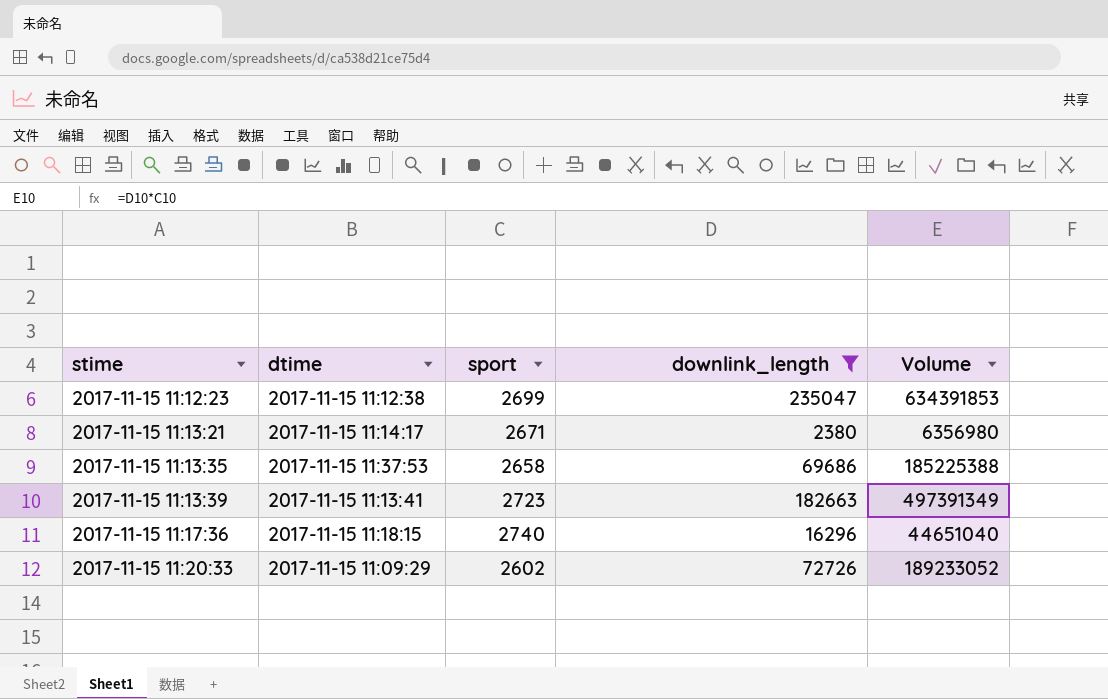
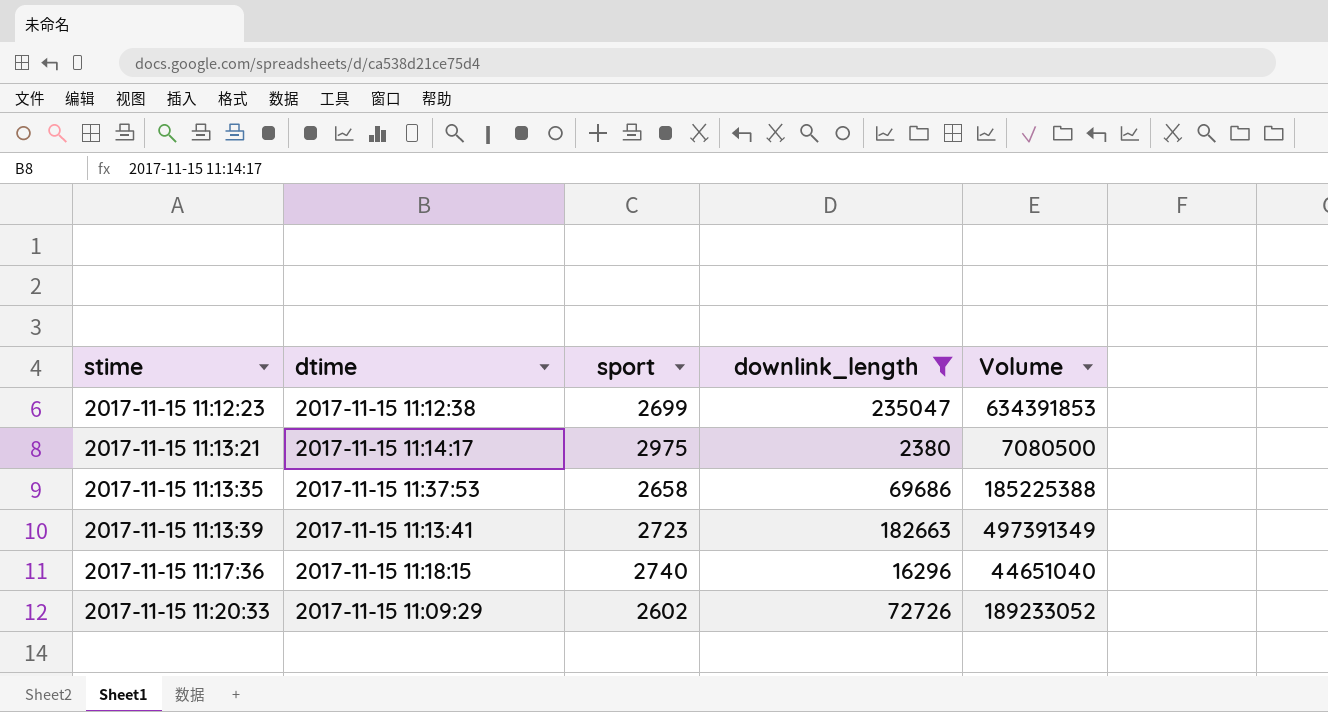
2017-11-15 11:13:21 | sport: 2671 -> 2975
2017-11-15 11:13:21 | Volume: 6356980 -> 7080500

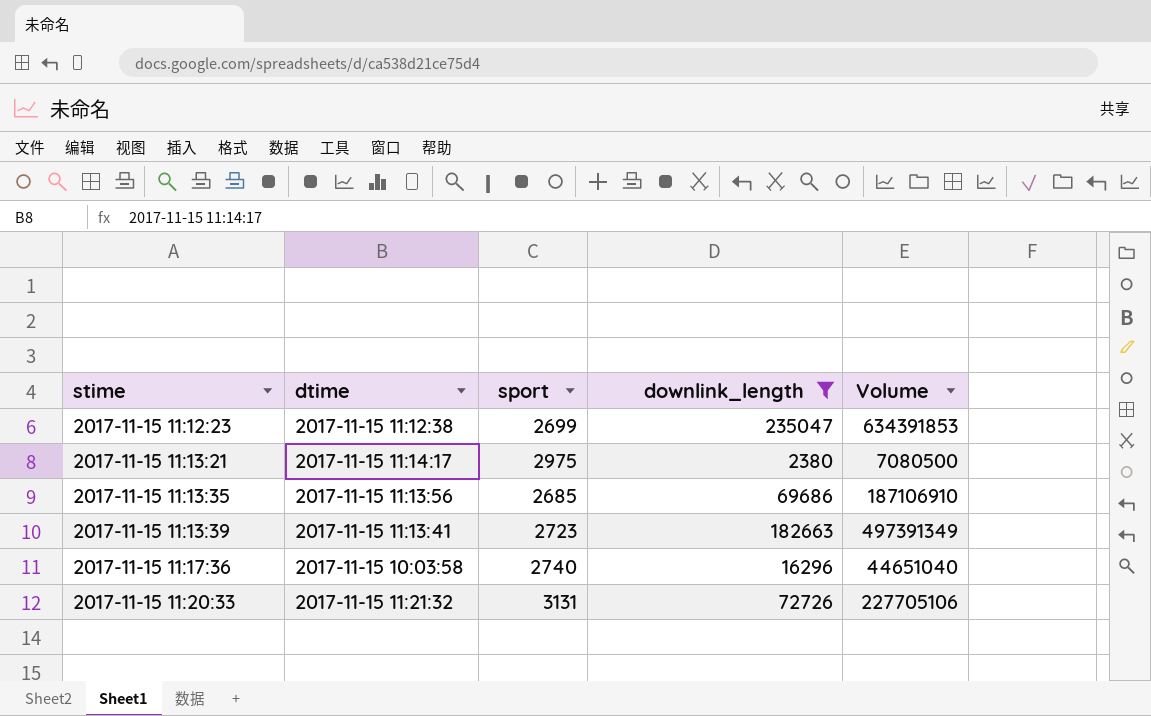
2017-11-15 11:13:35 | dtime: 2017-11-15 11:37:53 -> 2017-11-15 11:13:56
2017-11-15 11:13:35 | sport: 2658 -> 2685
2017-11-15 11:13:35 | Volume: 185225388 -> 187106910
2017-11-15 11:17:36 | dtime: 2017-11-15 11:18:15 -> 2017-11-15 10:03:58
2017-11-15 11:20:33 | dtime: 2017-11-15 11:09:29 -> 2017-11-15 11:21:32
2017-11-15 11:20:33 | sport: 2602 -> 3131
2017-11-15 11:20:33 | Volume: 189233052 -> 227705106

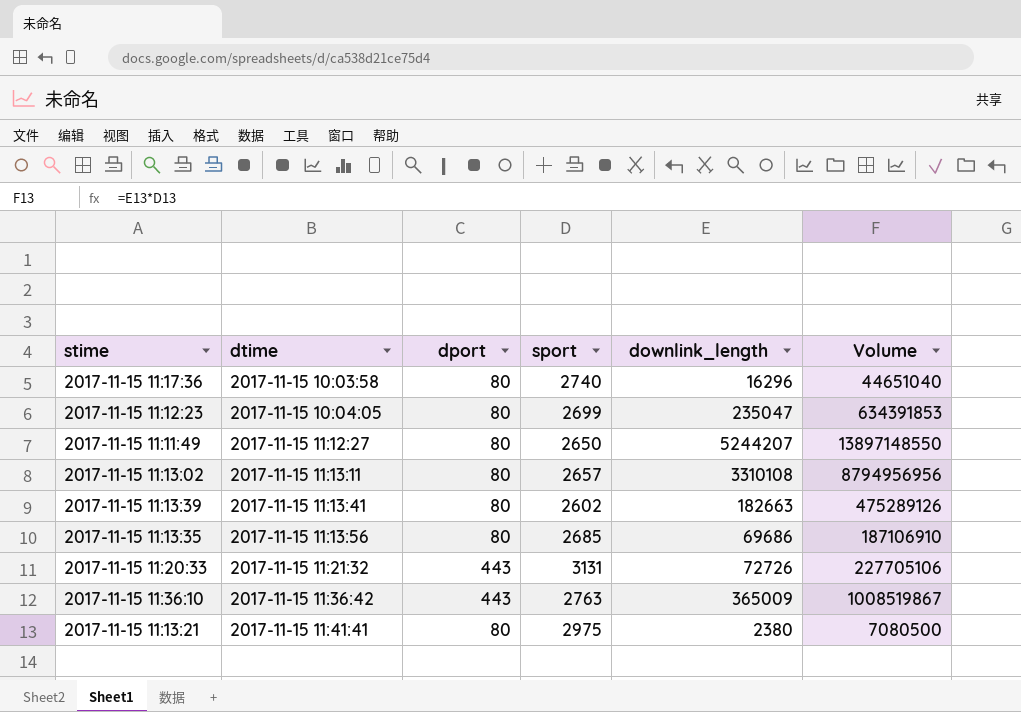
filter: downlink_length <= 235047 -> none
row order: stime ascending -> dtime ascending
column dport | position: none -> 3
2017-11-15 11:12:23 | dtime: 2017-11-15 11:12:38 -> 2017-11-15 10:04:05
2017-11-15 11:13:39 | sport: 2723 -> 2602
2017-11-15 11:13:39 | Volume: 497391349 -> 475289126
2017-11-15 11:13:21 | dtime: 2017-11-15 11:14:17 -> 2017-11-15 11:41:41

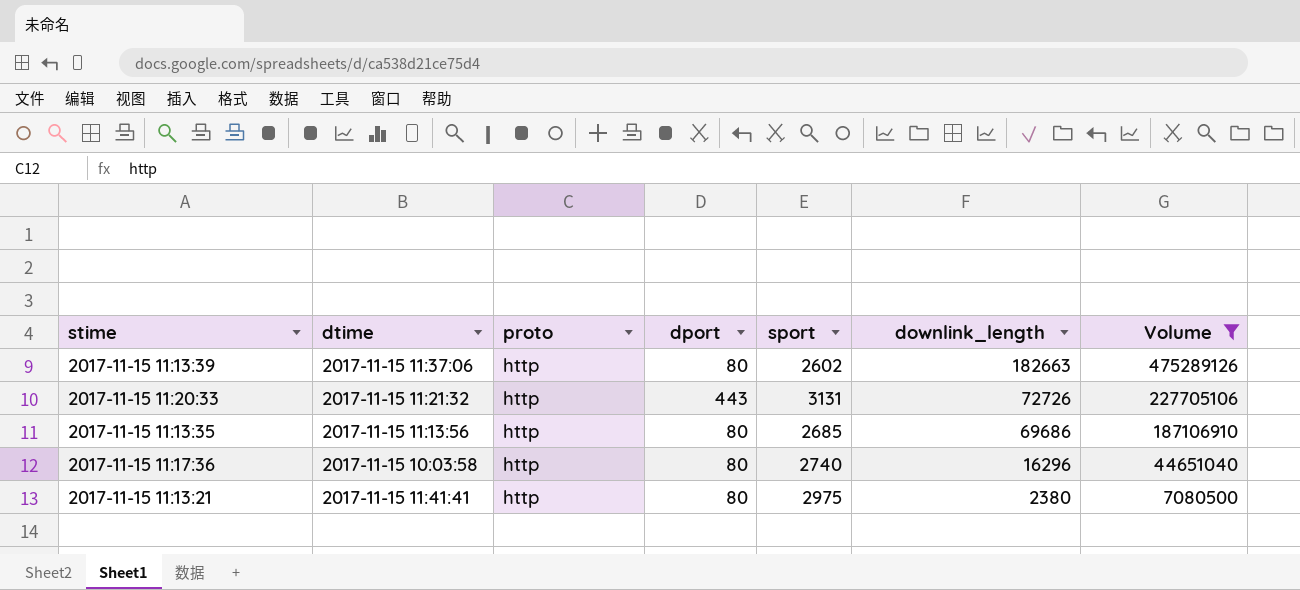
filter: none -> Volume <= 475289126
row order: dtime ascending -> downlink_length descending
column proto | position: none -> 3
2017-11-15 11:13:39 | dtime: 2017-11-15 11:13:41 -> 2017-11-15 11:37:06

